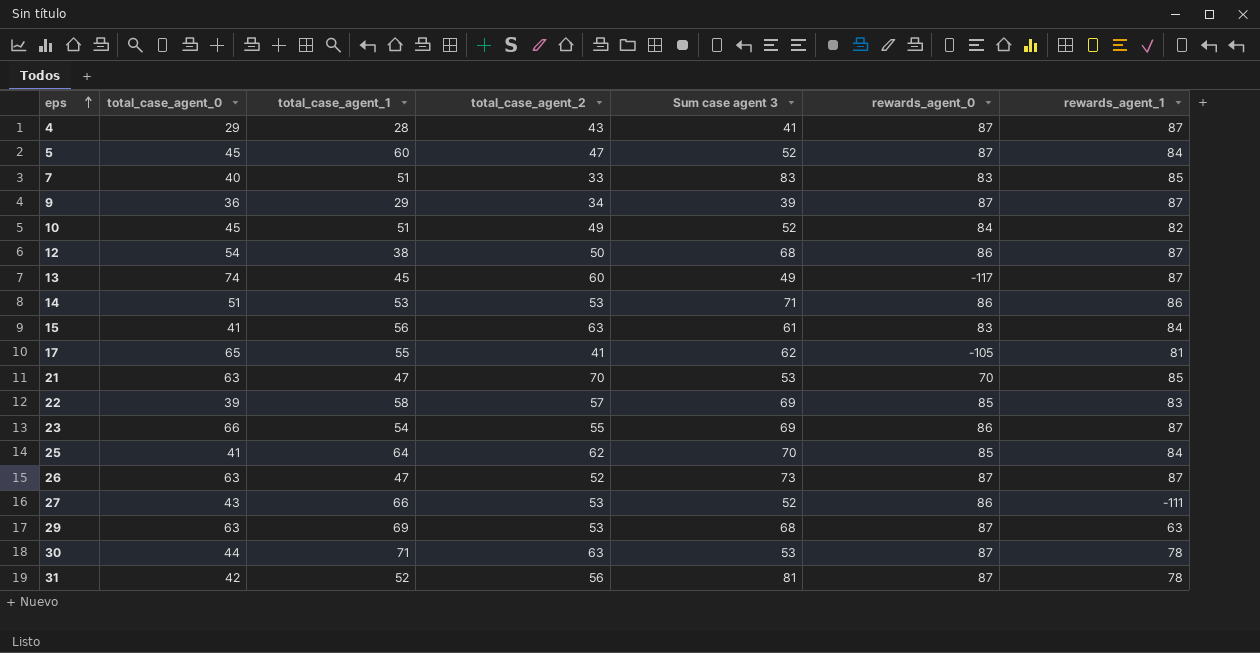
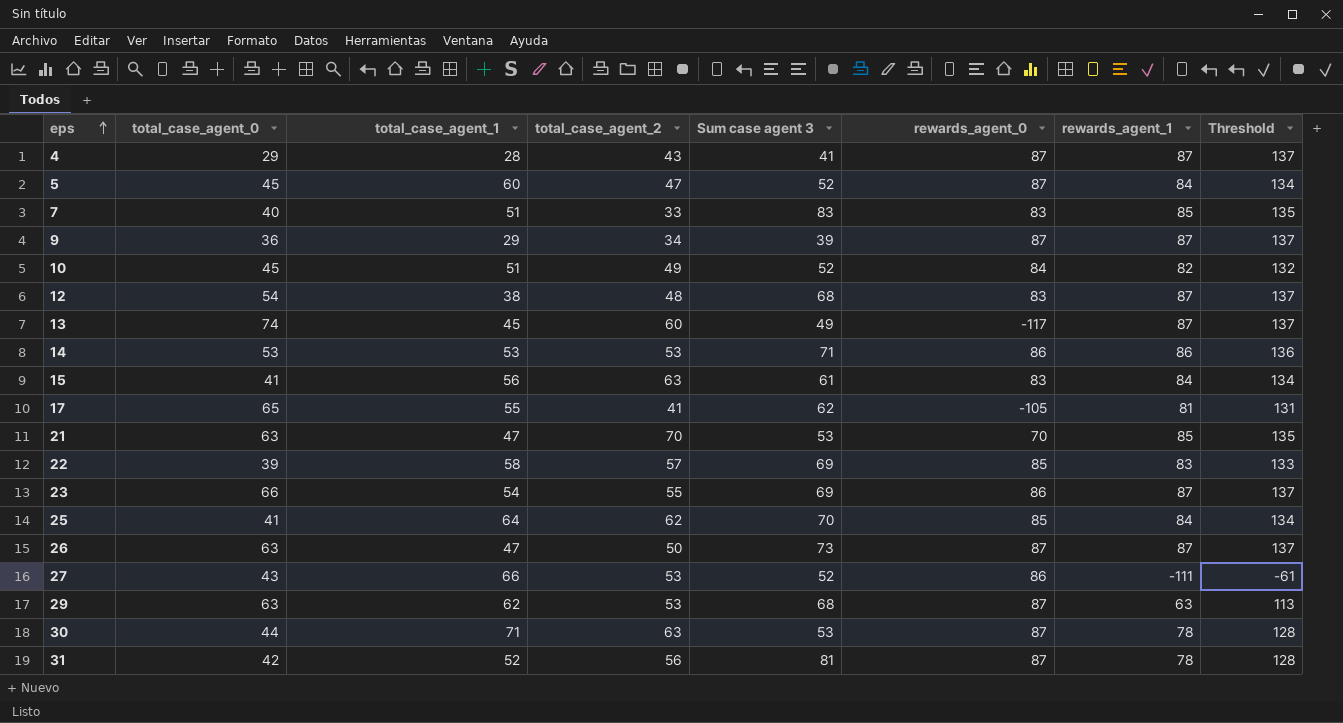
column Threshold | formula: none -> [rewards_agent_1] + 50
12 | total_case_agent_2: 50 -> 48
12 | rewards_agent_0: 86 -> 83
14 | total_case_agent_0: 51 -> 53
26 | total_case_agent_2: 52 -> 50
29 | total_case_agent_1: 69 -> 62

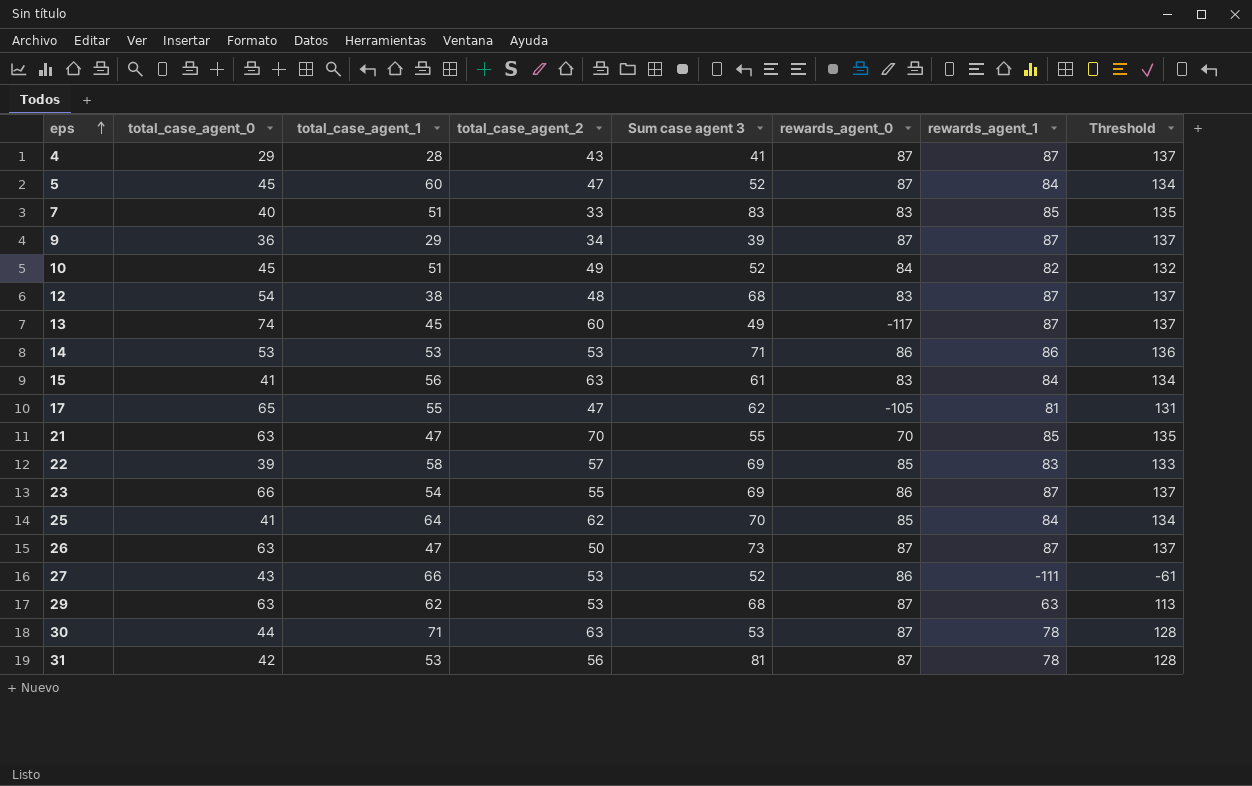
17 | total_case_agent_2: 41 -> 47
21 | Sum case agent 3: 53 -> 55
31 | total_case_agent_1: 52 -> 53

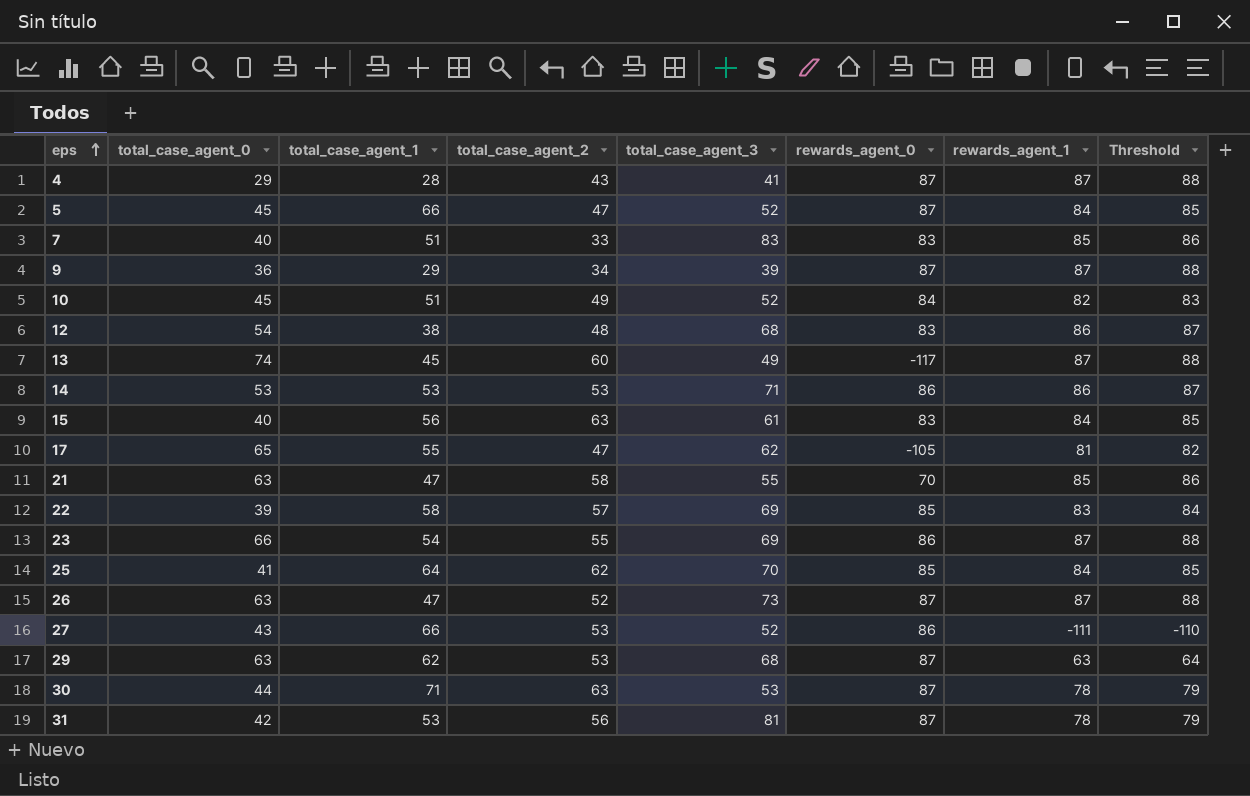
column name: Sum case agent 3 -> total_case_agent_3
column Threshold | formula: [rewards_agent_1] + 50 -> [rewards_agent_1] + 1
5 | total_case_agent_1: 60 -> 66
12 | rewards_agent_1: 87 -> 86
15 | total_case_agent_0: 41 -> 40
21 | total_case_agent_2: 70 -> 58
26 | total_case_agent_2: 50 -> 52

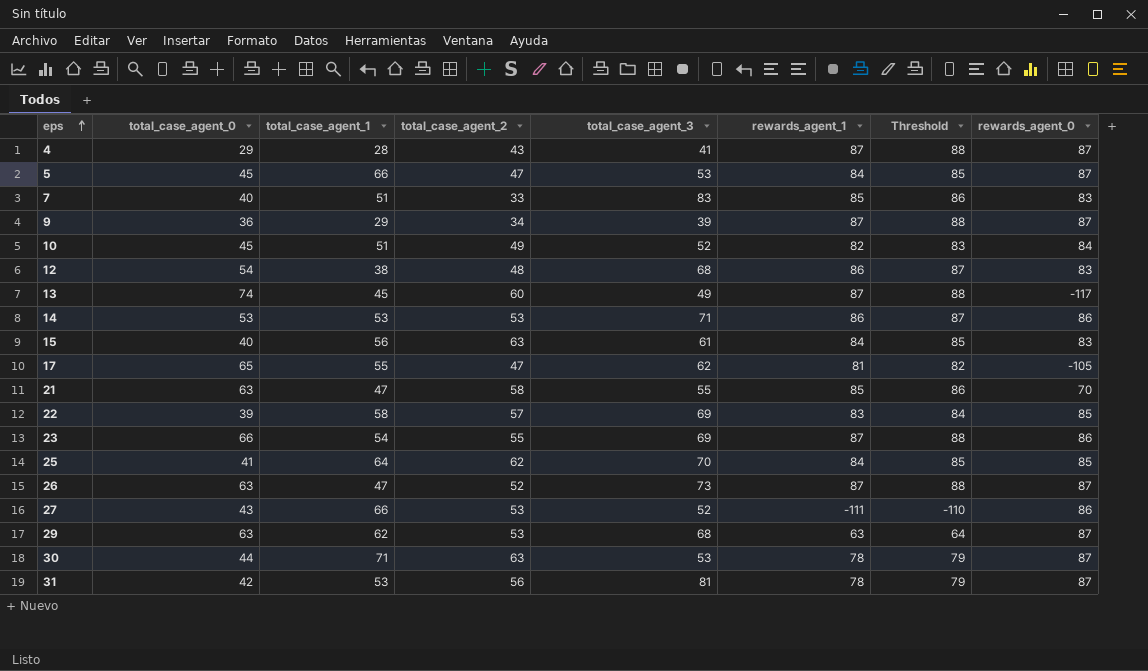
column rewards_agent_0 | position: 6 -> 8
5 | total_case_agent_3: 52 -> 53

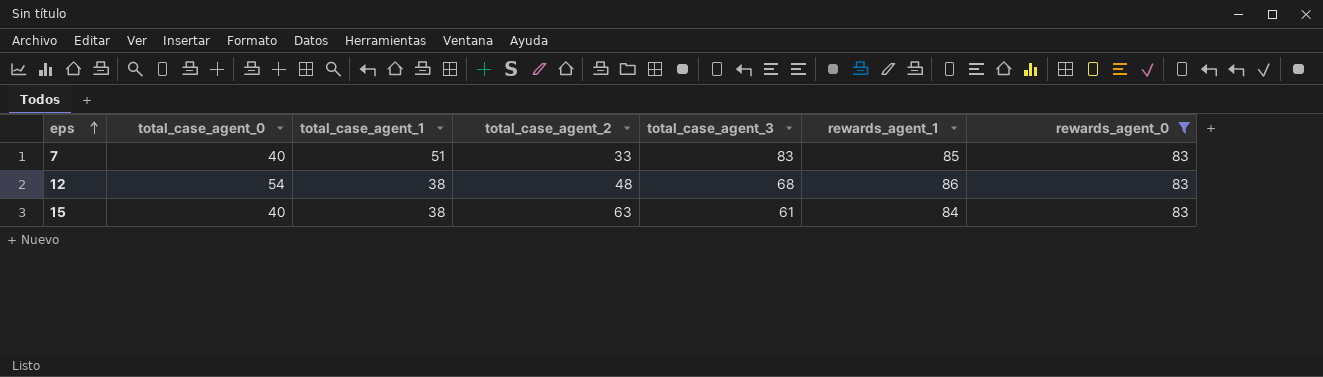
filter: none -> rewards_agent_0 = 83
column Threshold | formula: [rewards_agent_1] + 1 -> none
15 | total_case_agent_1: 56 -> 38

